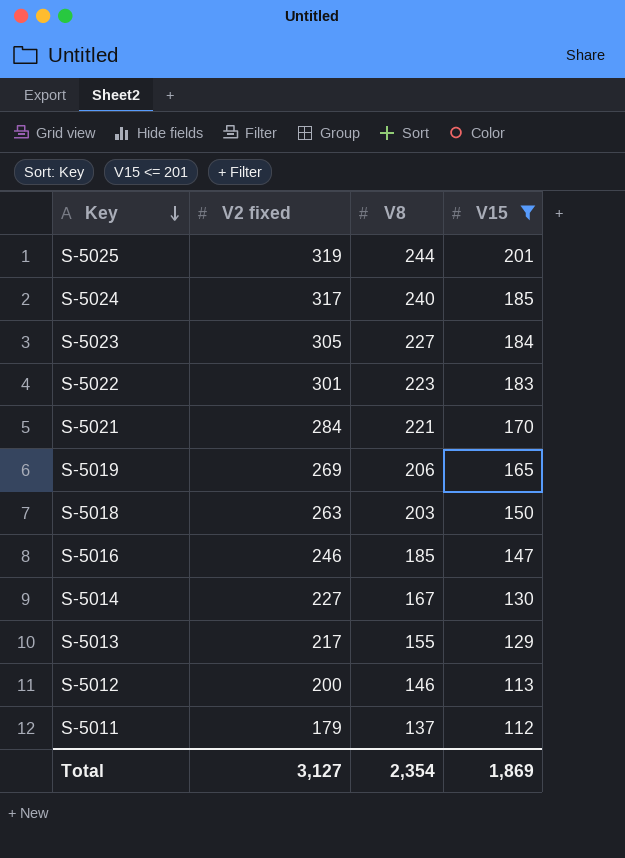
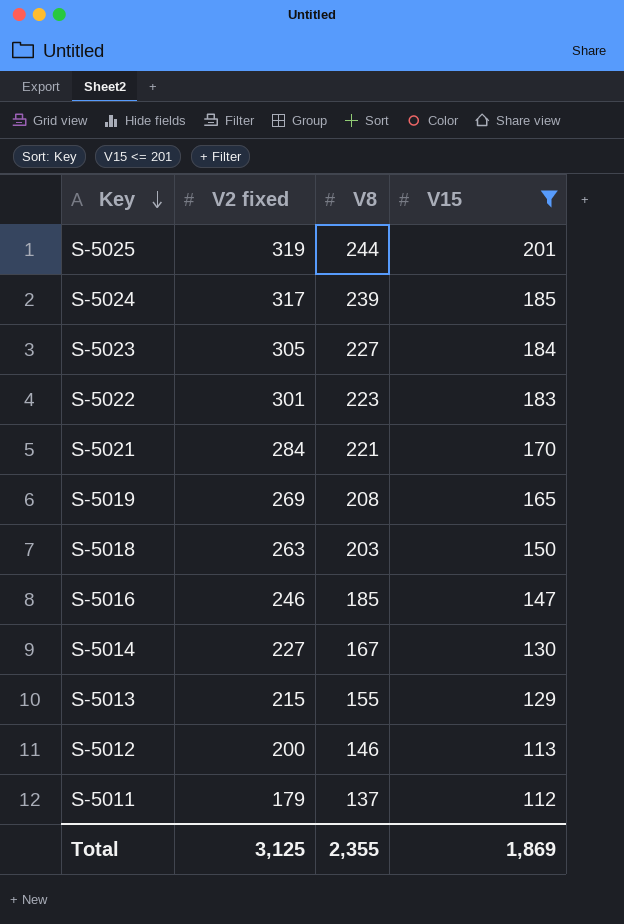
S-5024 | V8: 240 -> 239
S-5019 | V8: 206 -> 208
S-5013 | V2 fixed: 217 -> 215
Total | V2 fixed: 3,127 -> 3,125
Total | V8: 2,354 -> 2,355

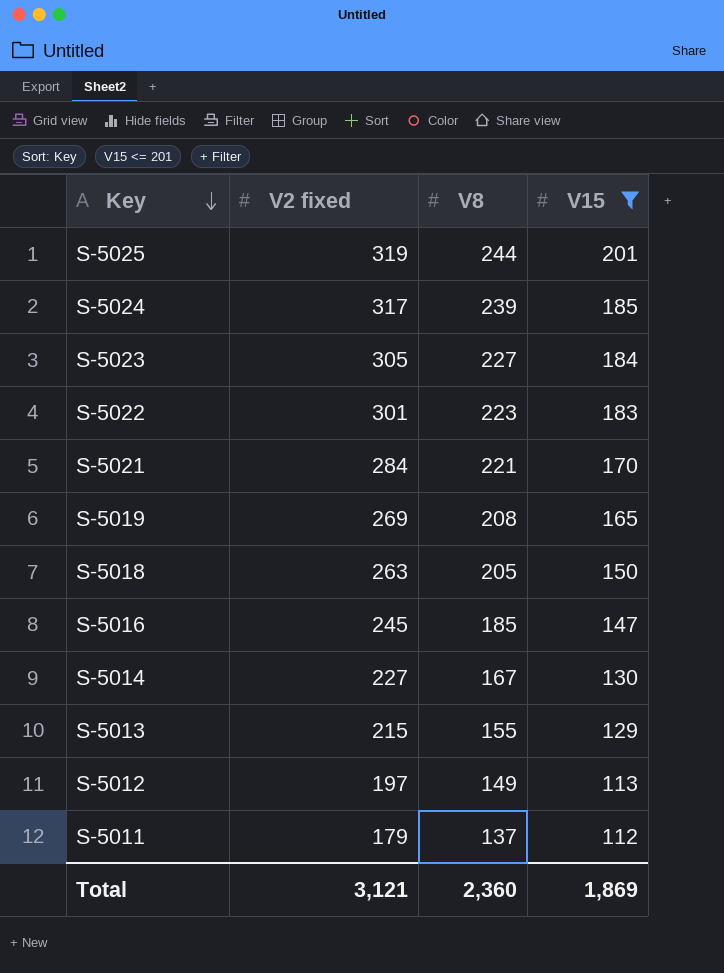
S-5018 | V8: 203 -> 205
S-5016 | V2 fixed: 246 -> 245
S-5012 | V2 fixed: 200 -> 197
S-5012 | V8: 146 -> 149
Total | V2 fixed: 3,125 -> 3,121
Total | V8: 2,355 -> 2,360

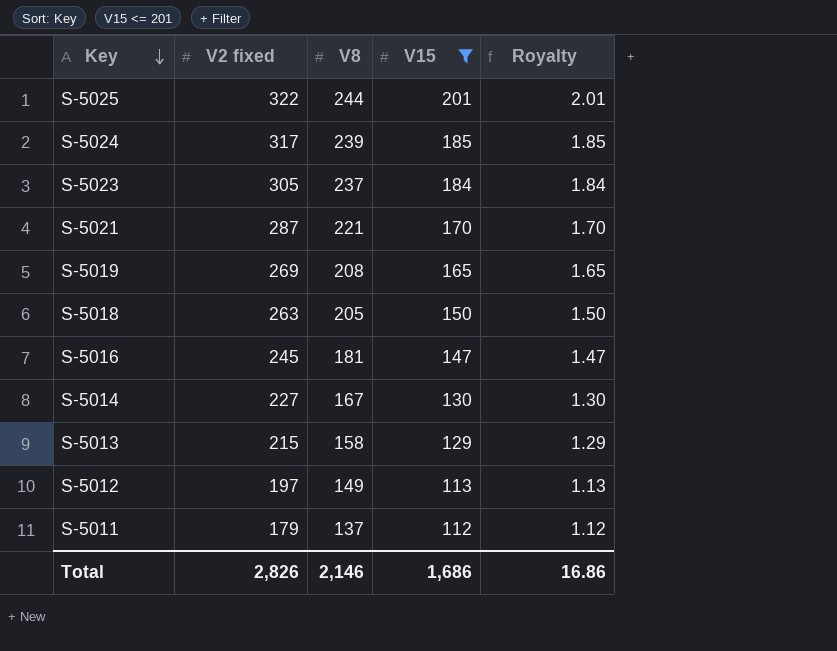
column Royalty | formula: none -> [V15] * 0.01
row S-5022: 301 | 223 | 183 -> none
S-5025 | V2 fixed: 319 -> 322
S-5023 | V8: 227 -> 237
S-5021 | V2 fixed: 284 -> 287
S-5016 | V8: 185 -> 181
S-5013 | V8: 155 -> 158
Total | V2 fixed: 3,121 -> 2,826
Total | V8: 2,360 -> 2,146
Total | V15: 1,869 -> 1,686

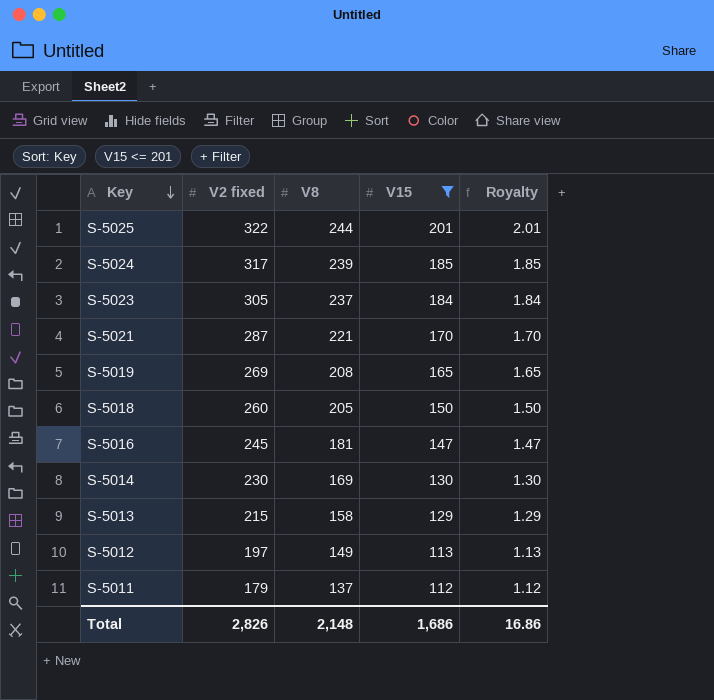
S-5018 | V2 fixed: 263 -> 260
S-5014 | V2 fixed: 227 -> 230
S-5014 | V8: 167 -> 169
Total | V8: 2,146 -> 2,148

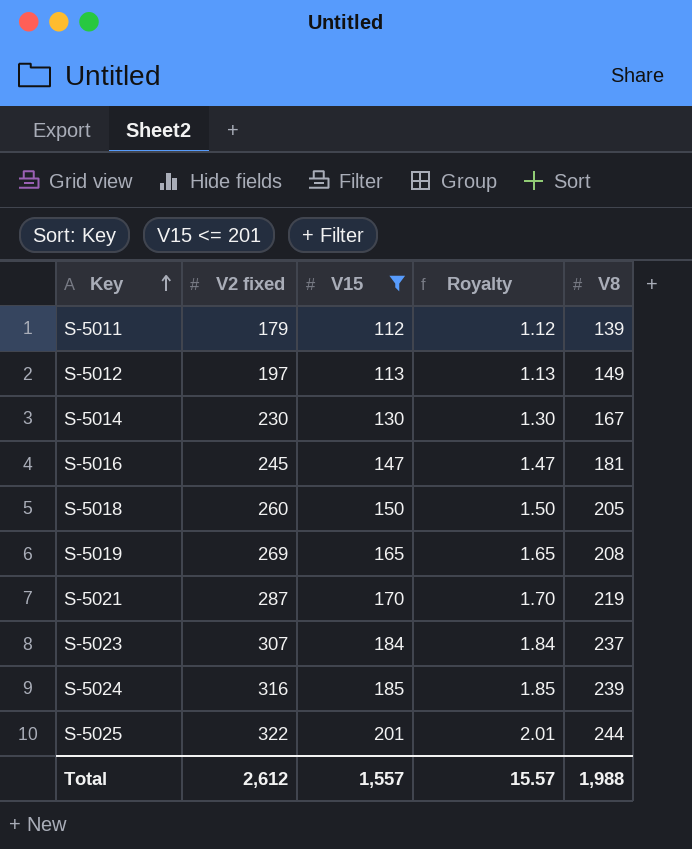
row order: Key descending -> Key ascending
column V8 | position: 3 -> 5
row S-5013: 215 | 158 | 129 | 1.29 -> none
S-5011 | V8: 137 -> 139
S-5014 | V8: 169 -> 167
S-5021 | V8: 221 -> 219
S-5023 | V2 fixed: 305 -> 307
S-5024 | V2 fixed: 317 -> 316
Total | V2 fixed: 2,826 -> 2,612
Total | V15: 1,686 -> 1,557
Total | Royalty: 16.86 -> 15.57
Total | V8: 2,148 -> 1,988

